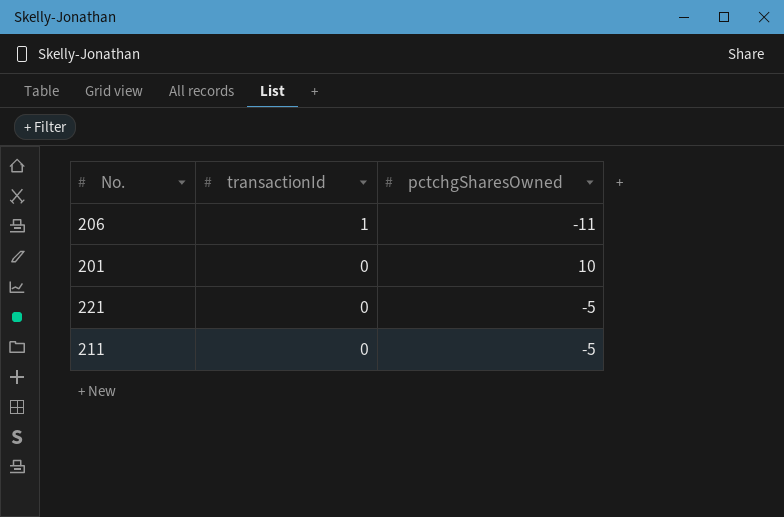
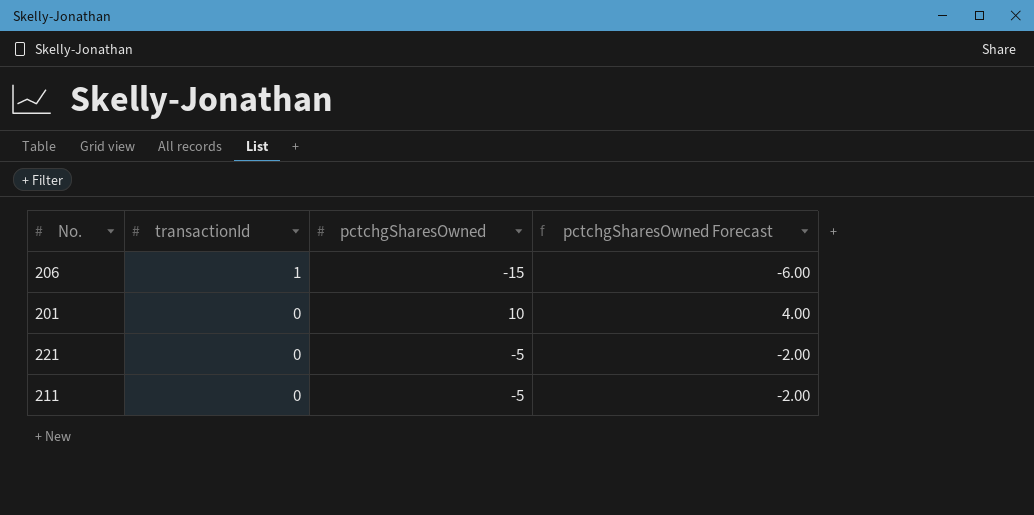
column pctchgSharesOwned Forecast | formula: none -> [pctchgSharesOwned] * 0.4
206 | pctchgSharesOwned: -11 -> -15

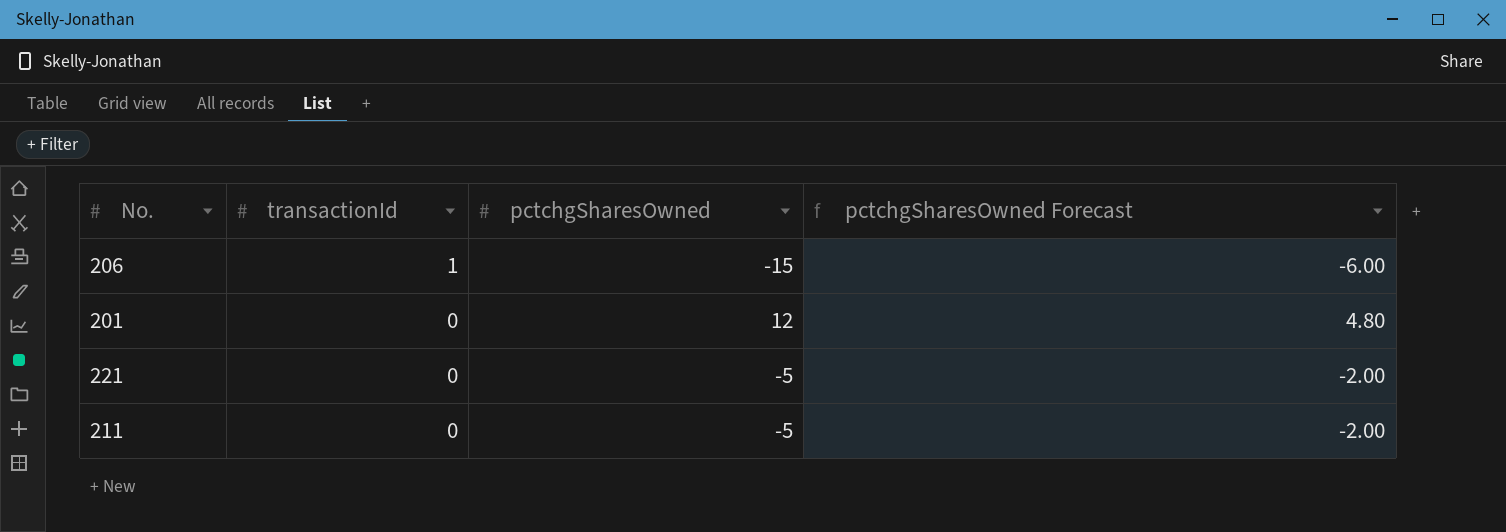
201 | pctchgSharesOwned: 10 -> 12
201 | pctchgSharesOwned Forecast: 4.00 -> 4.80

